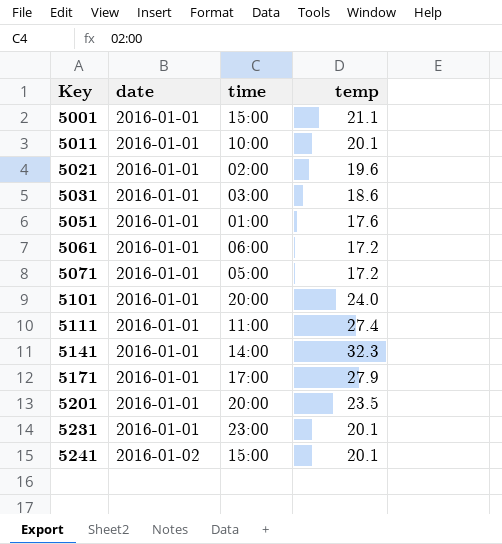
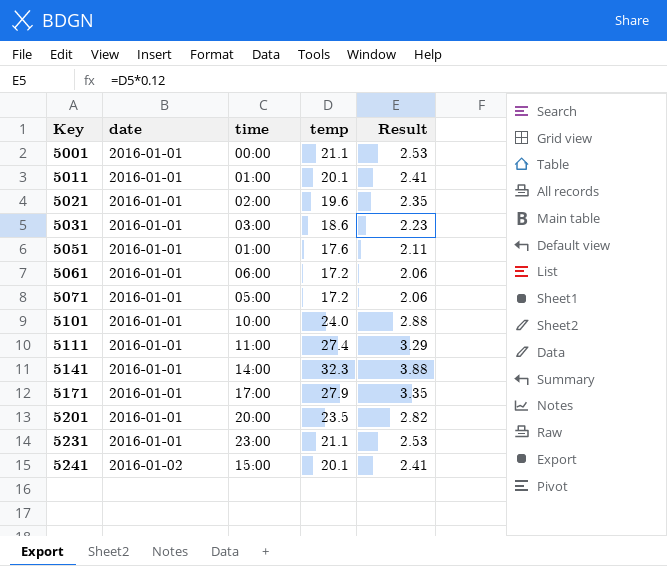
column Result | formula: none -> [temp] * 0.12
5001 | time: 15:00 -> 00:00
5011 | time: 10:00 -> 01:00
5101 | time: 20:00 -> 10:00
5231 | temp: 20.1 -> 21.1

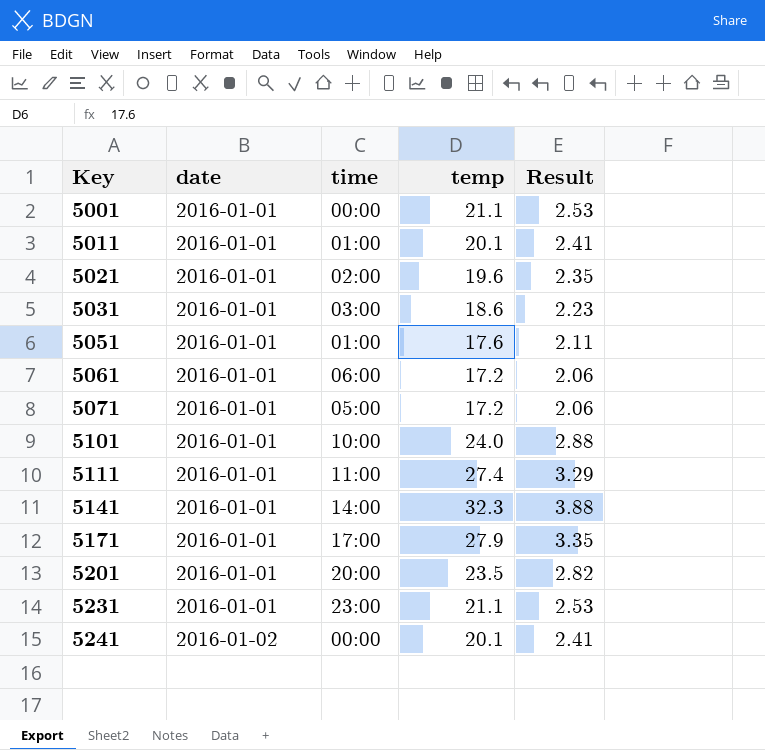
5241 | time: 15:00 -> 00:00

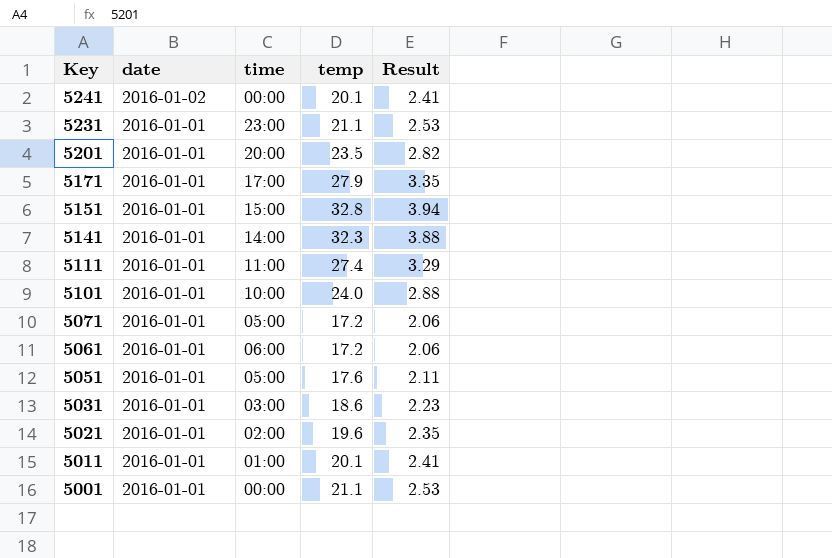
row order: Key ascending -> Key descending
row 5151: none -> 2016-01-01 | 15:00 | 32.8 | 3.94
5051 | time: 01:00 -> 05:00

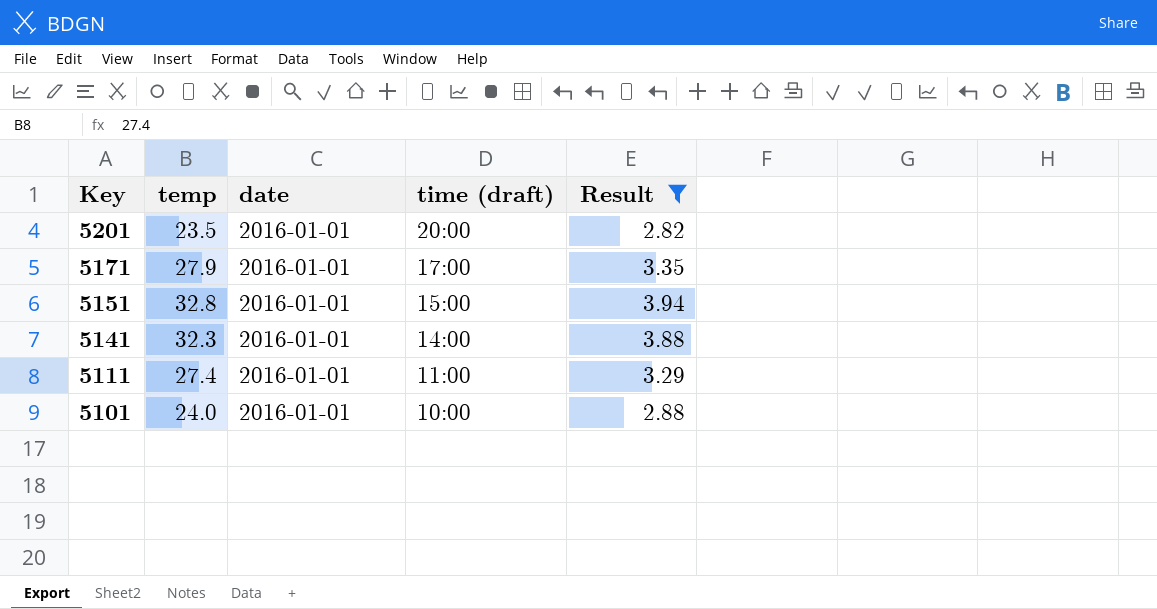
filter: none -> Result >= 2.82
column temp | position: 4 -> 2
column name: time -> time (draft)

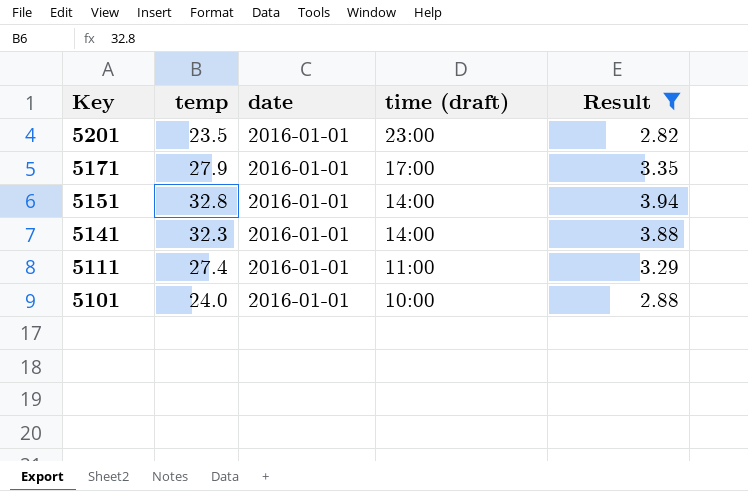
5201 | time (draft): 20:00 -> 23:00
5151 | time (draft): 15:00 -> 14:00

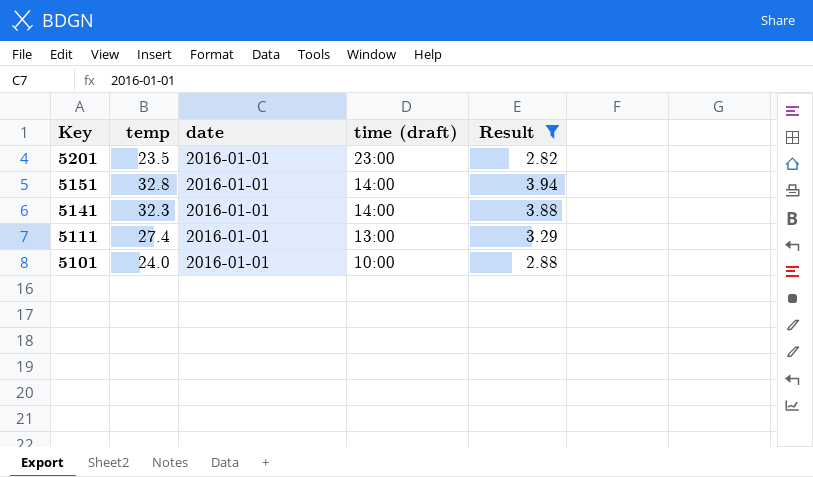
row 5171: 27.9 | 2016-01-01 | 17:00 | 3.35 -> none
5111 | time (draft): 11:00 -> 13:00

